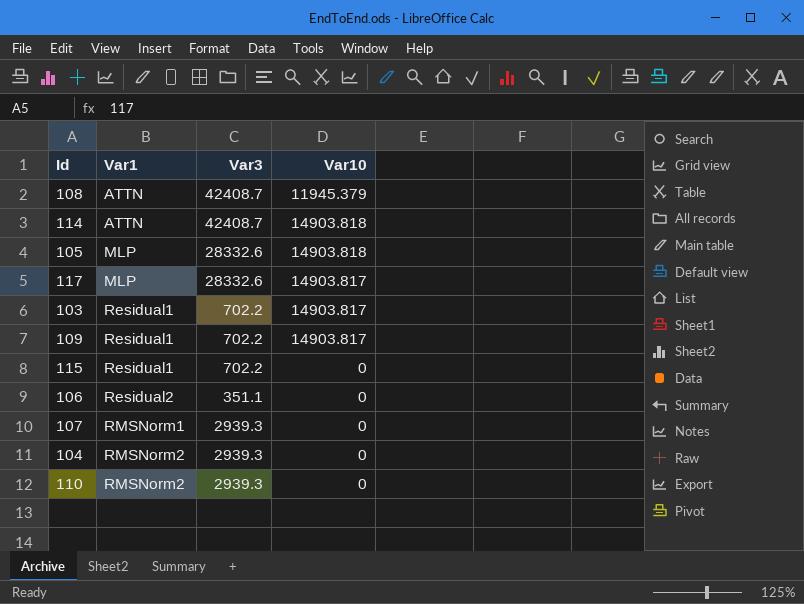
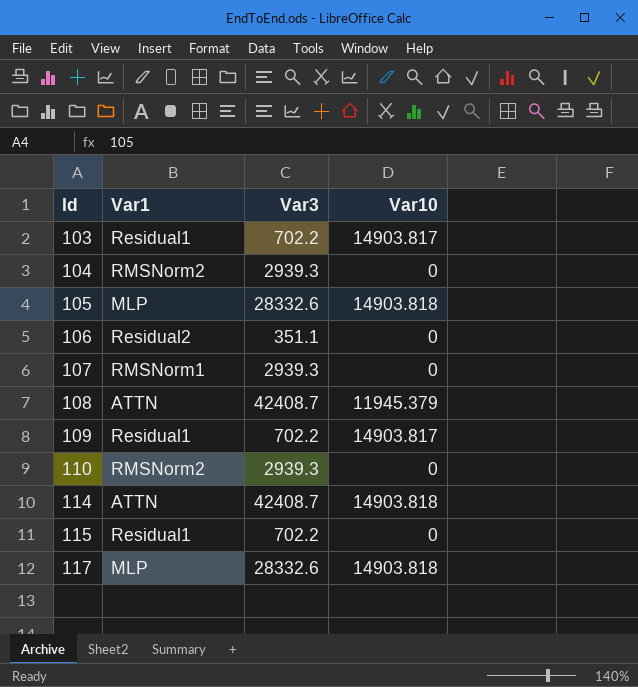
row order: Var1 ascending -> Id ascending
117 | Var10: 14903.817 -> 14903.818

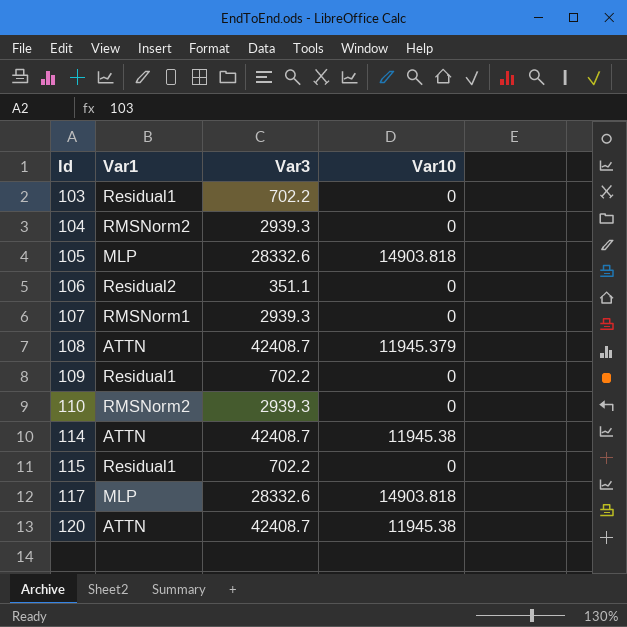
103 | Var10: 14903.817 -> 0
109 | Var10: 14903.817 -> 0
114 | Var10: 14903.818 -> 11945.38
row 120: none -> ATTN | 42408.7 | 11945.38

